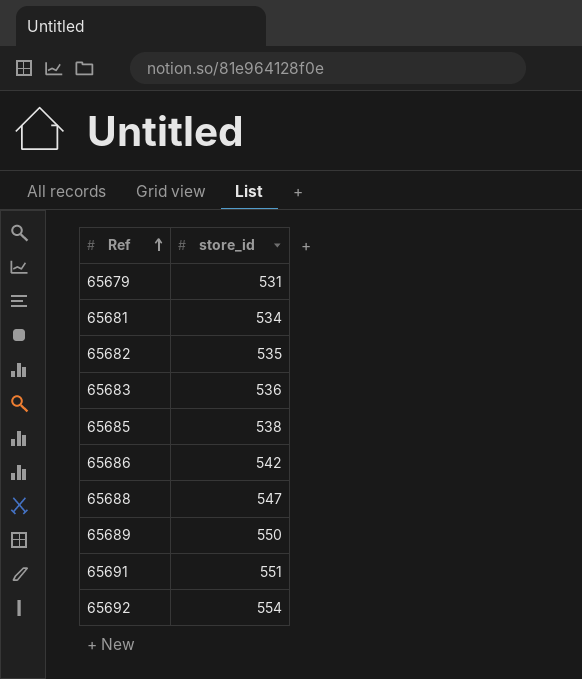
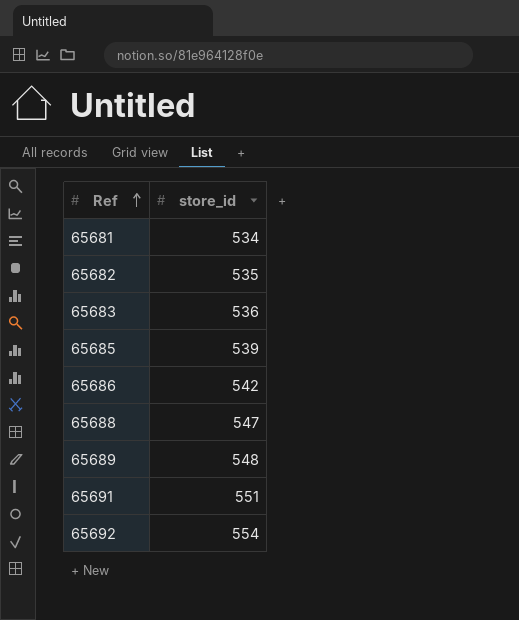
row 65679: 531 -> none
65685 | store_id: 538 -> 539
65689 | store_id: 550 -> 548

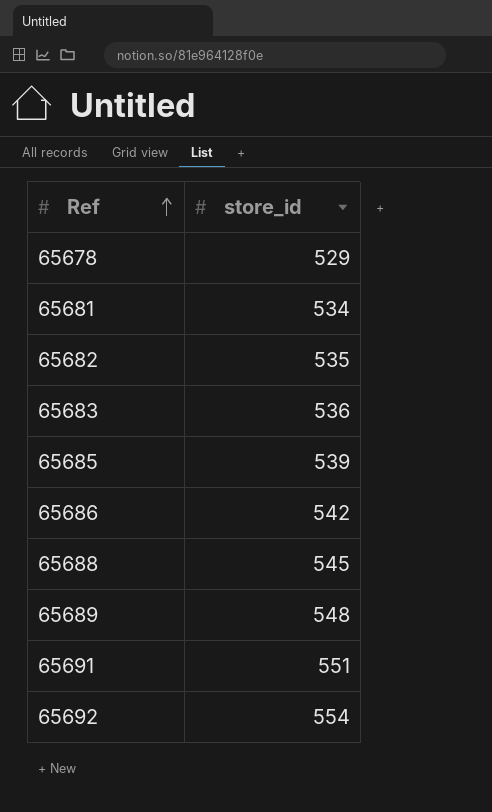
row 65678: none -> 529
65688 | store_id: 547 -> 545

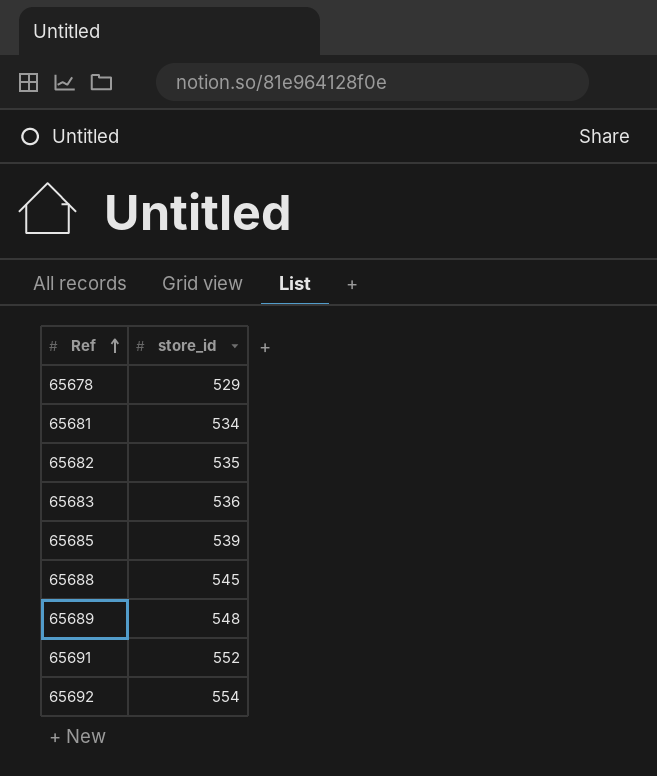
row 65686: 542 -> none
65691 | store_id: 551 -> 552

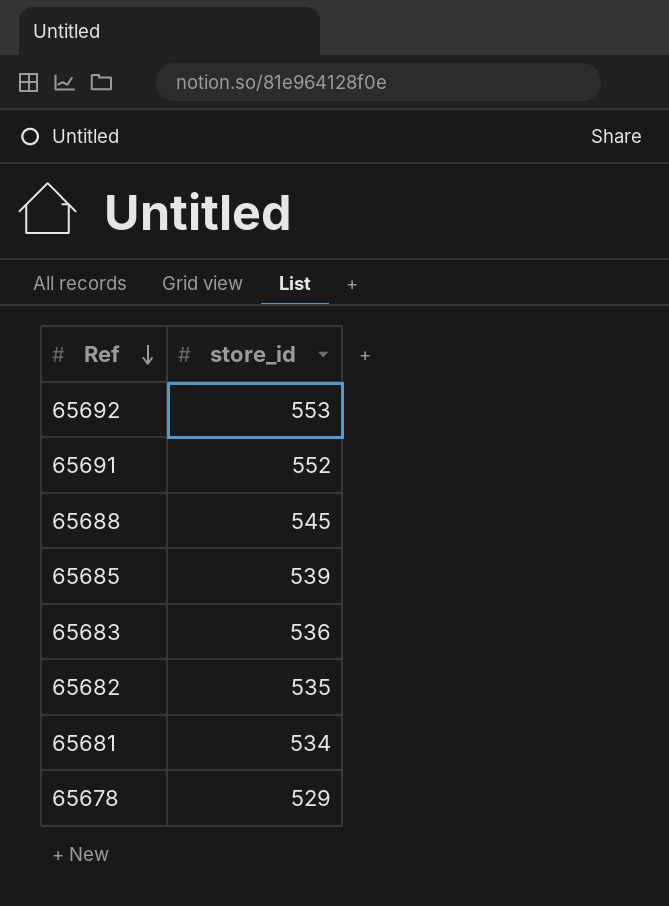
row order: Ref ascending -> Ref descending
row 65689: 548 -> none
65692 | store_id: 554 -> 553

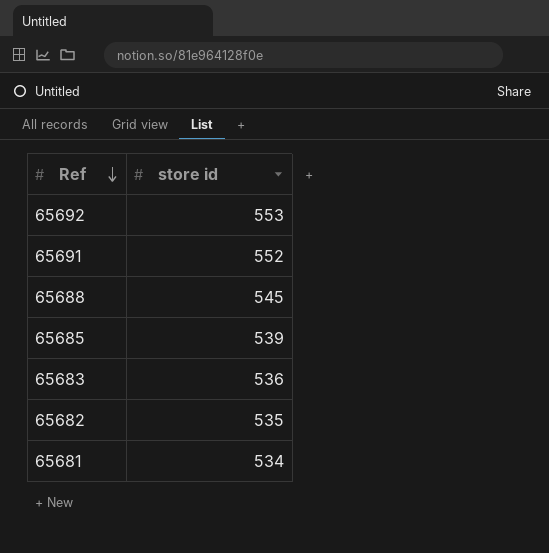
column name: store_id -> store id
row 65678: 529 -> none

